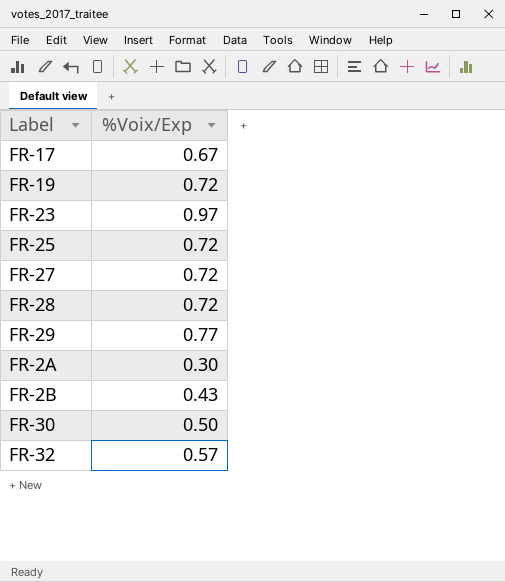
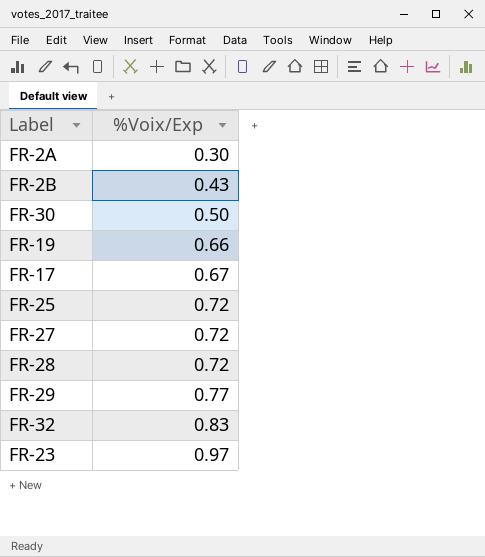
row order: none -> %Voix/Exp ascending
FR-19 | %Voix/Exp: 0.72 -> 0.66
FR-32 | %Voix/Exp: 0.57 -> 0.83

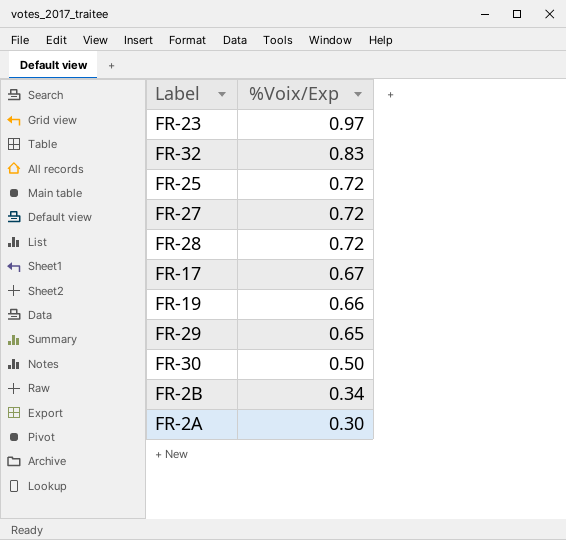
row order: %Voix/Exp ascending -> %Voix/Exp descending
FR-29 | %Voix/Exp: 0.77 -> 0.65
FR-2B | %Voix/Exp: 0.43 -> 0.34

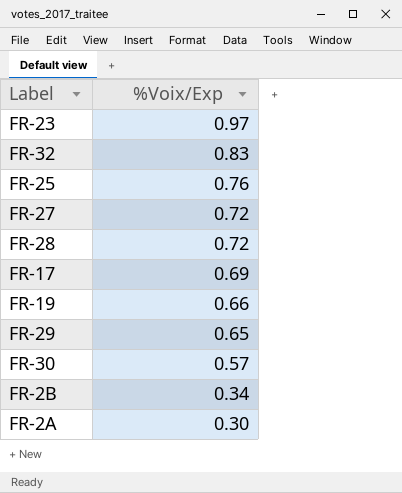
FR-25 | %Voix/Exp: 0.72 -> 0.76
FR-17 | %Voix/Exp: 0.67 -> 0.69
FR-30 | %Voix/Exp: 0.50 -> 0.57

